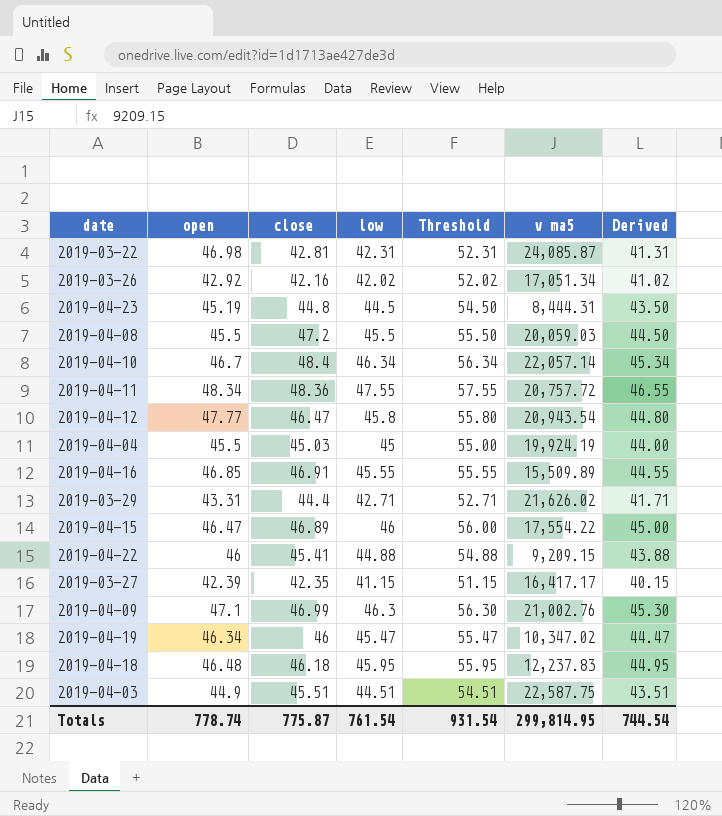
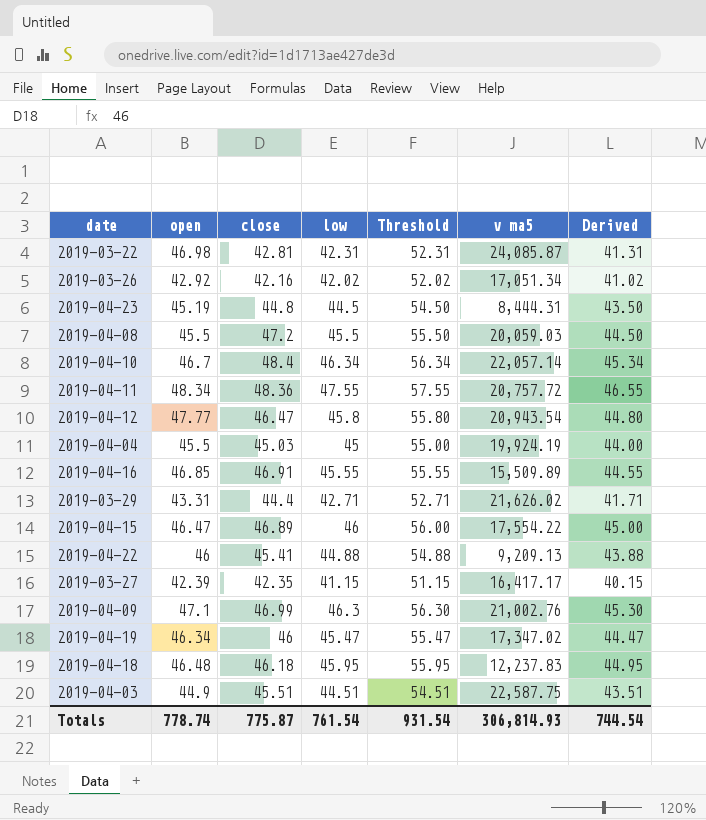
2019-04-22 | v ma5: 9,209.15 -> 9,209.13
2019-04-19 | v ma5: 10,347.02 -> 17,347.02
Totals | v ma5: 299,814.95 -> 306,814.93

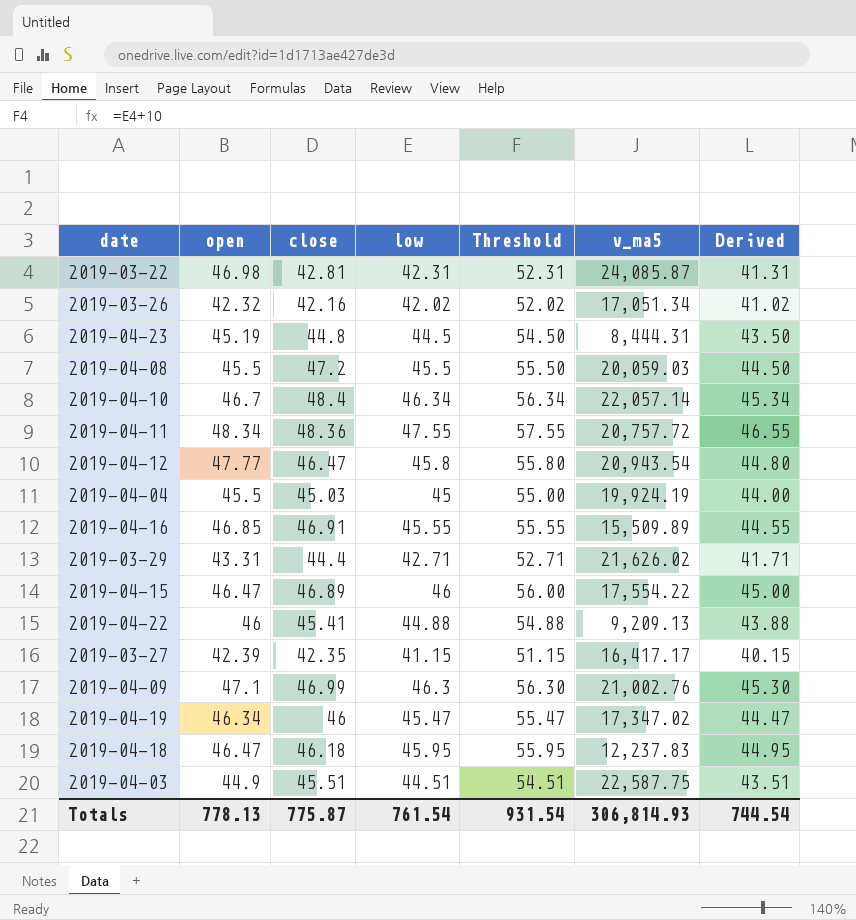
column name: v ma5 -> v_ma5
2019-03-26 | open: 42.92 -> 42.32
2019-04-18 | open: 46.48 -> 46.47
Totals | open: 778.74 -> 778.13

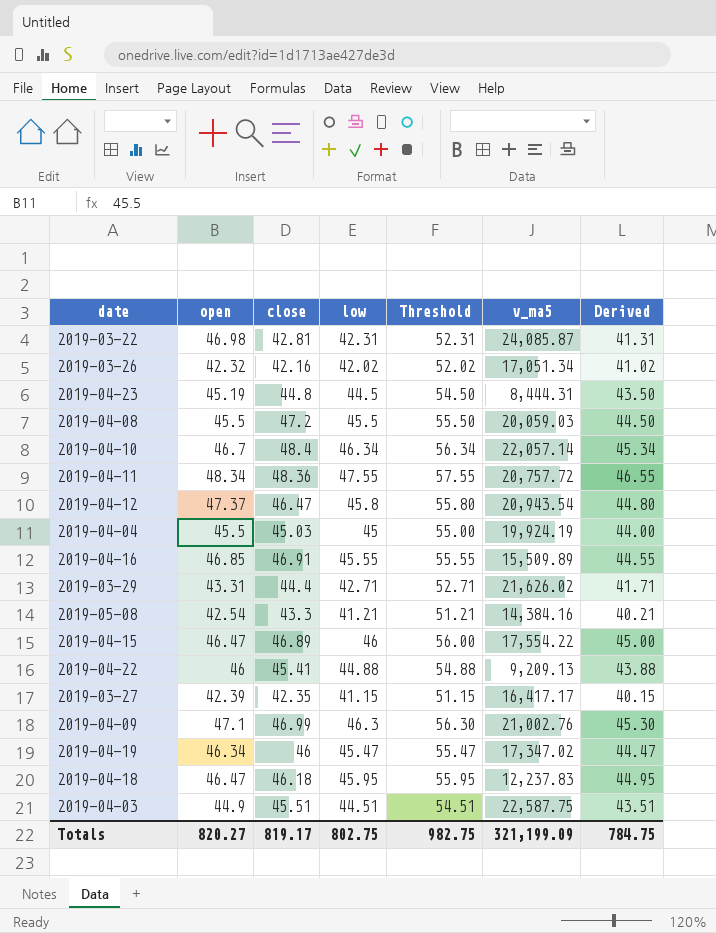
2019-04-12 | open: 47.77 -> 47.37
row 2019-05-08: none -> 42.54 | 43.3 | 41.21 | 51.21 | 14,384.16 | 40.21
Totals | open: 778.13 -> 820.27
Totals | close: 775.87 -> 819.17
Totals | low: 761.54 -> 802.75
Totals | Threshold: 931.54 -> 982.75
Totals | v_ma5: 306,814.93 -> 321,199.09
Totals | Derived: 744.54 -> 784.75

